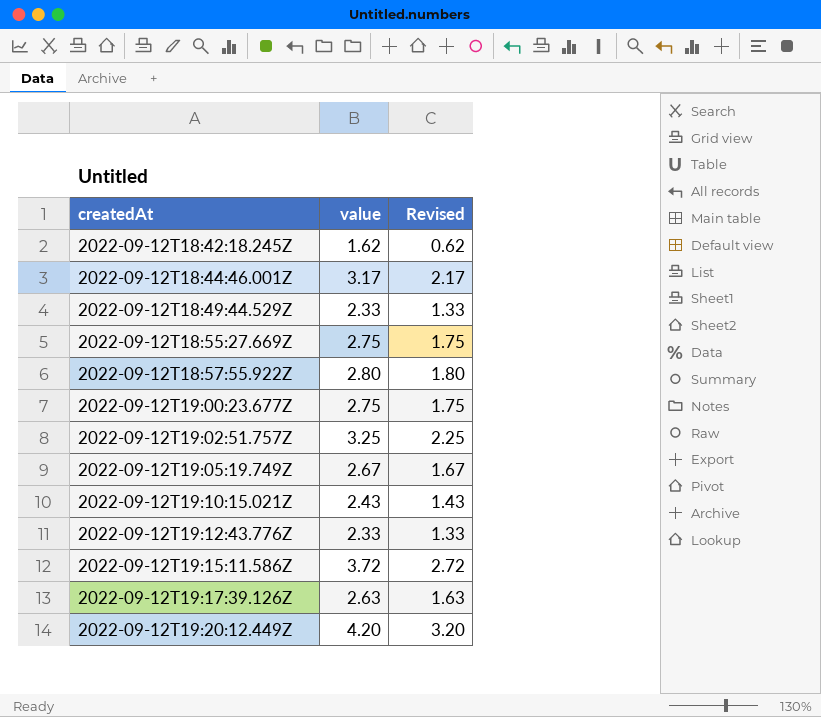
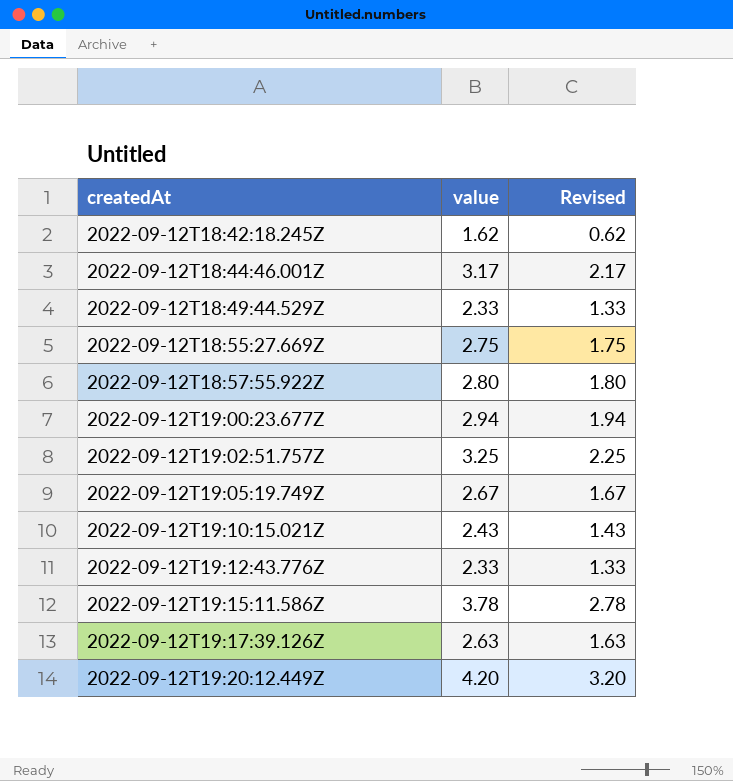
2022-09-12T19:00:23.677Z | value: 2.75 -> 2.94
2022-09-12T19:00:23.677Z | Revised: 1.75 -> 1.94
2022-09-12T19:15:11.586Z | value: 3.72 -> 3.78
2022-09-12T19:15:11.586Z | Revised: 2.72 -> 2.78

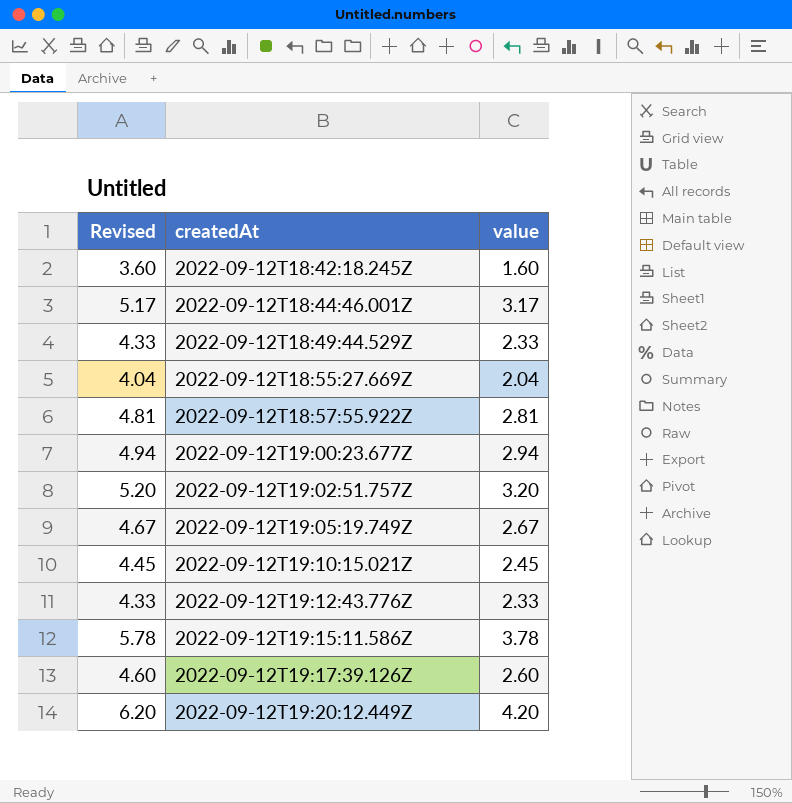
column Revised | formula: [value] - 1 -> [value] + 2
column Revised | position: 3 -> 1
2022-09-12T18:42:18.245Z | value: 1.62 -> 1.60
2022-09-12T18:55:27.669Z | value: 2.75 -> 2.04
2022-09-12T18:57:55.922Z | value: 2.80 -> 2.81
2022-09-12T19:02:51.757Z | value: 3.25 -> 3.20
2022-09-12T19:10:15.021Z | value: 2.43 -> 2.45
2022-09-12T19:17:39.126Z | value: 2.63 -> 2.60

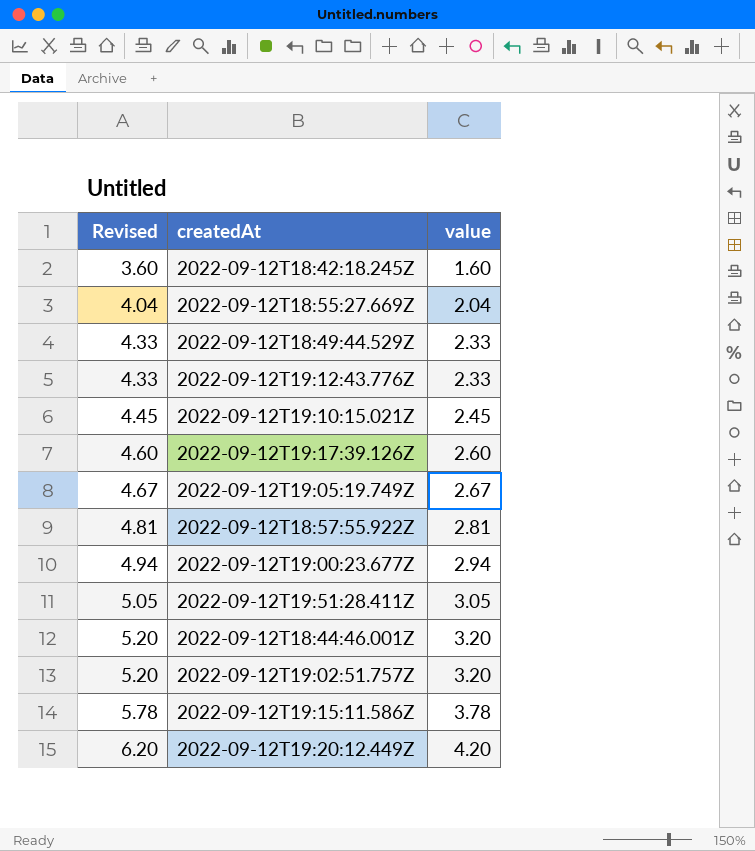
row order: createdAt ascending -> Revised ascending
row 2022-09-12T19:51:28.411Z: none -> 5.05 | 3.05
2022-09-12T18:44:46.001Z | Revised: 5.17 -> 5.20
2022-09-12T18:44:46.001Z | value: 3.17 -> 3.20

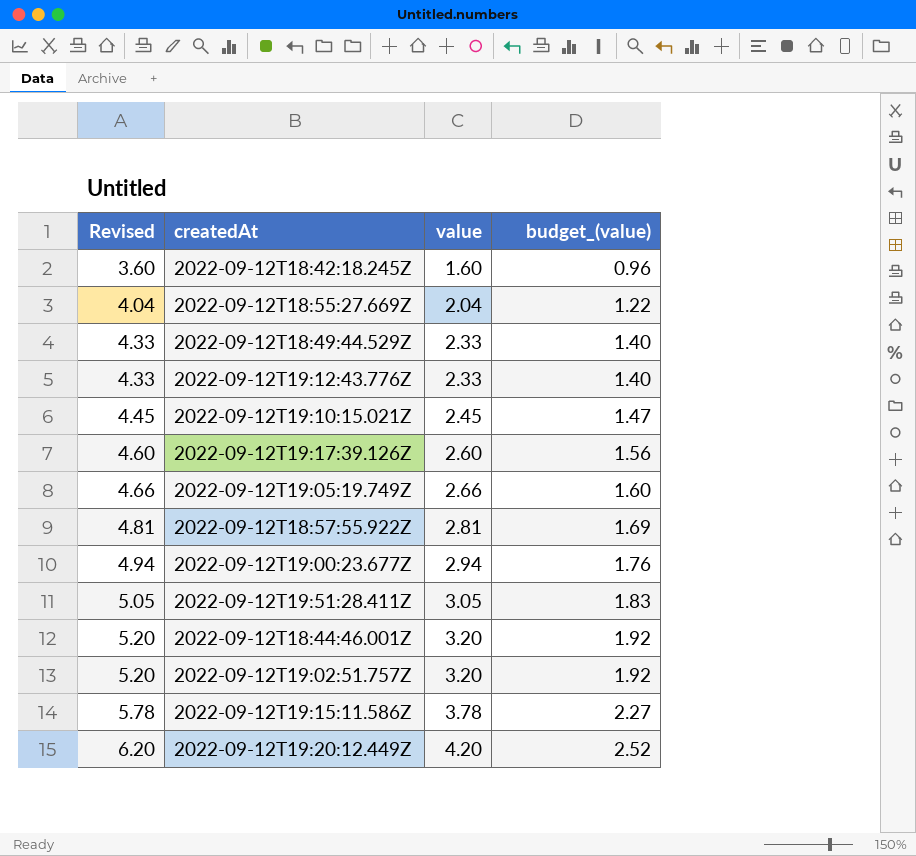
column budget_(value) | formula: none -> [value] * 0.6
2022-09-12T19:05:19.749Z | Revised: 4.67 -> 4.66
2022-09-12T19:05:19.749Z | value: 2.67 -> 2.66

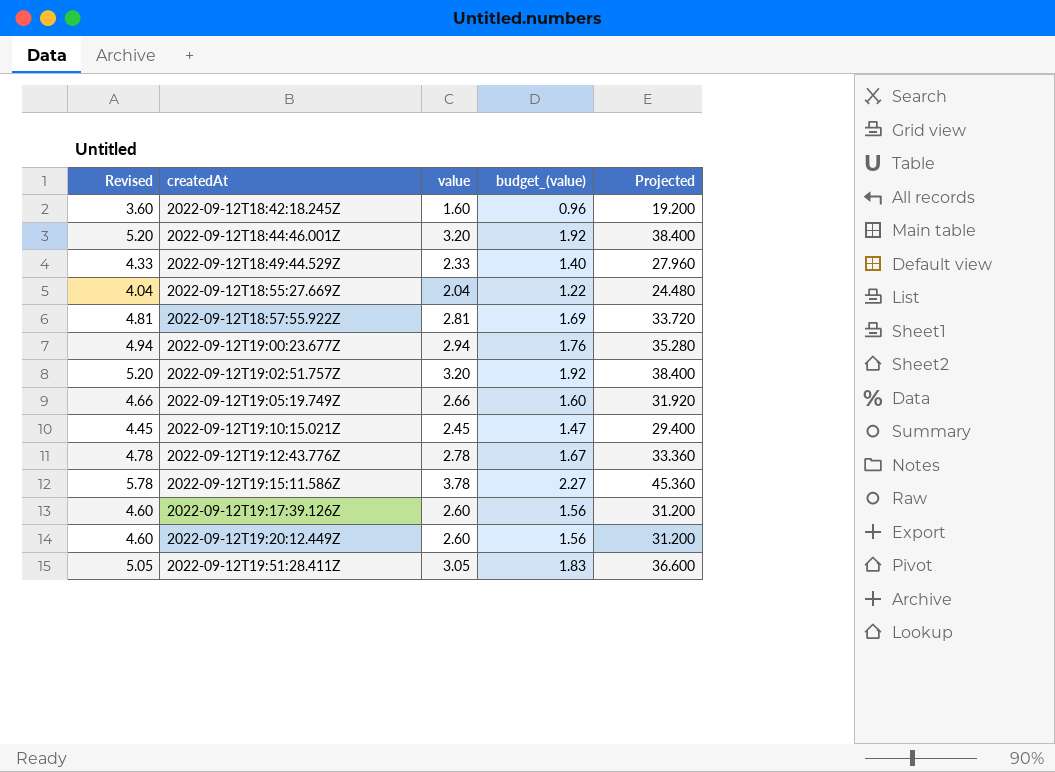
row order: Revised ascending -> createdAt ascending
column Projected | formula: none -> [value] * 12
2022-09-12T19:12:43.776Z | Revised: 4.33 -> 4.78
2022-09-12T19:12:43.776Z | value: 2.33 -> 2.78
2022-09-12T19:12:43.776Z | budget_(value): 1.40 -> 1.67
2022-09-12T19:20:12.449Z | Revised: 6.20 -> 4.60
2022-09-12T19:20:12.449Z | value: 4.20 -> 2.60
2022-09-12T19:20:12.449Z | budget_(value): 2.52 -> 1.56

